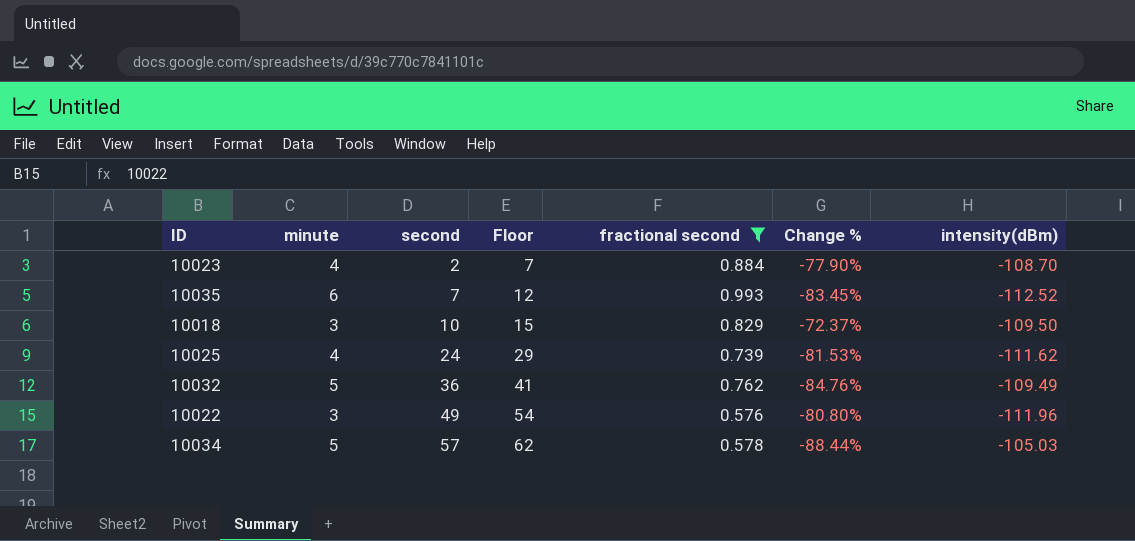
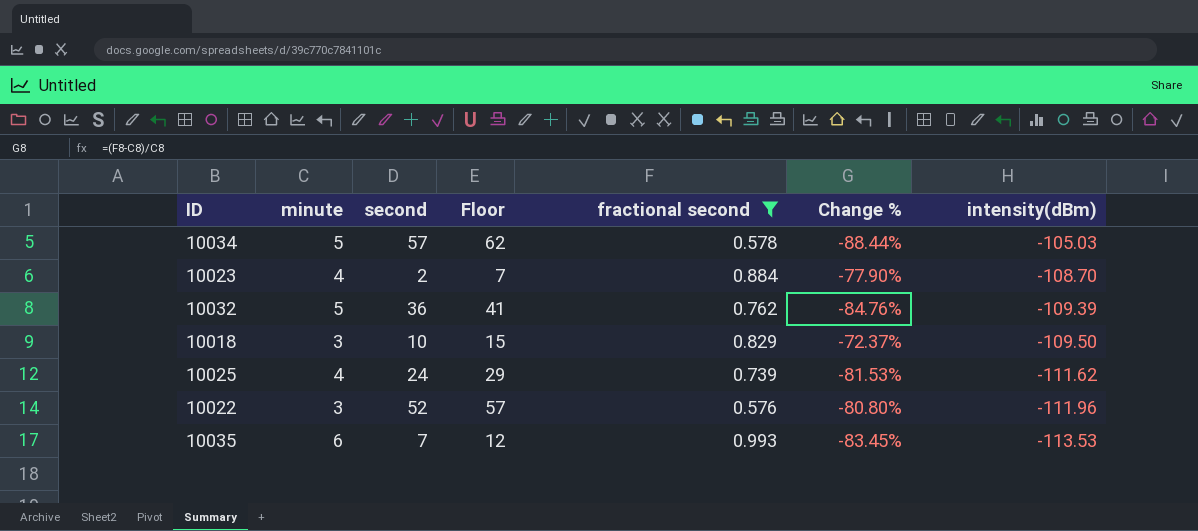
row order: second ascending -> intensity(dBm) descending
10032 | intensity(dBm): -109.49 -> -109.39
10022 | second: 49 -> 52
10022 | Floor: 54 -> 57
10035 | intensity(dBm): -112.52 -> -113.53

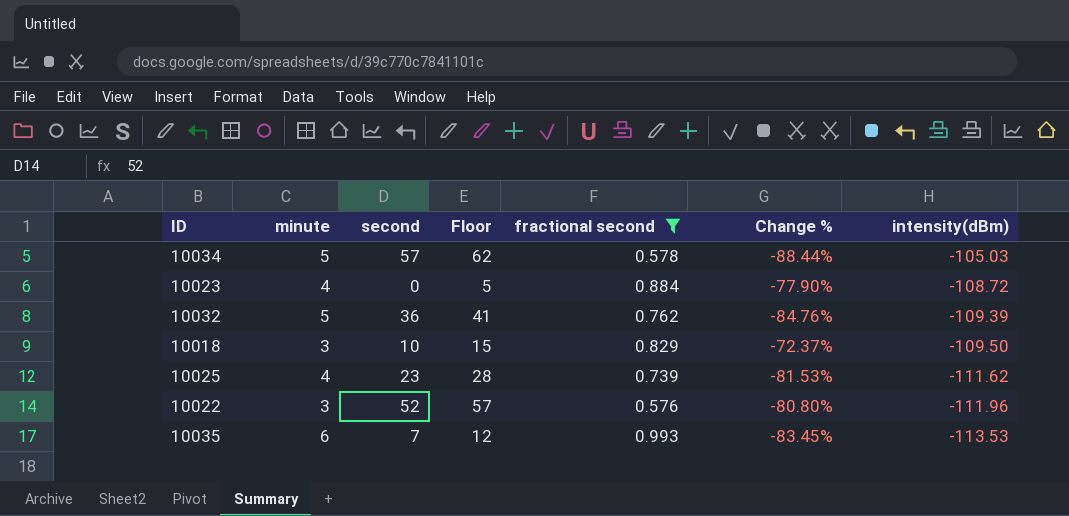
10023 | second: 2 -> 0
10023 | Floor: 7 -> 5
10023 | intensity(dBm): -108.70 -> -108.72
10025 | second: 24 -> 23
10025 | Floor: 29 -> 28

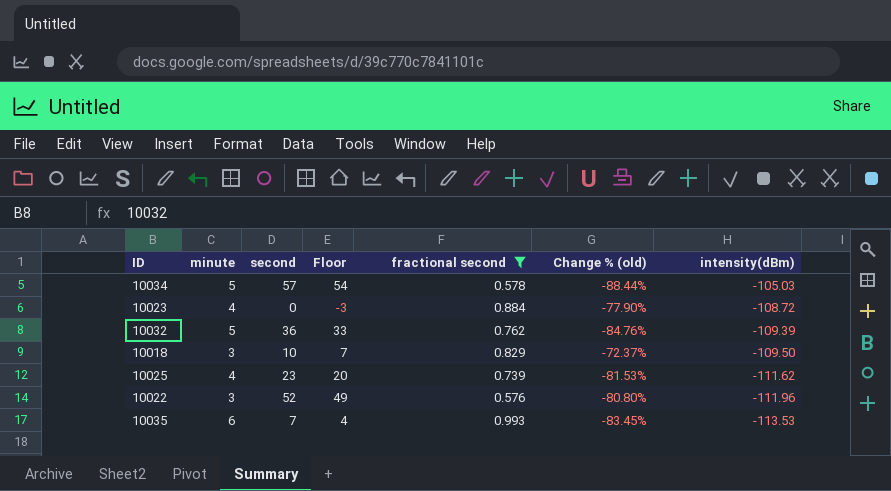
column Floor | formula: [second] + 5 -> [second] - 3
column name: Change % -> Change % (old)

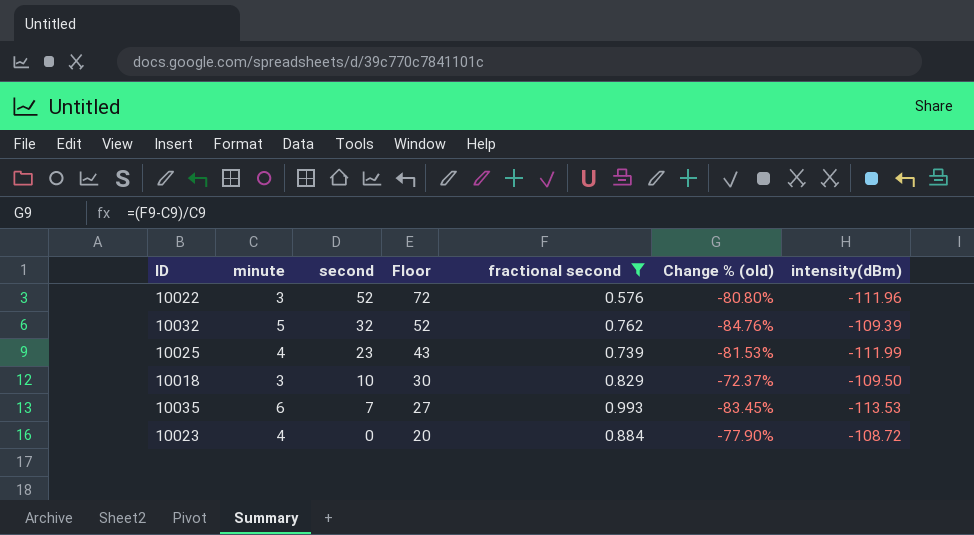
row order: intensity(dBm) descending -> second descending
column Floor | formula: [second] - 3 -> [second] + 20
row 10034: 5 | 57 | 54 | 0.578 | -88.44% | -105.03 -> none
10032 | second: 36 -> 32
10025 | intensity(dBm): -111.62 -> -111.99

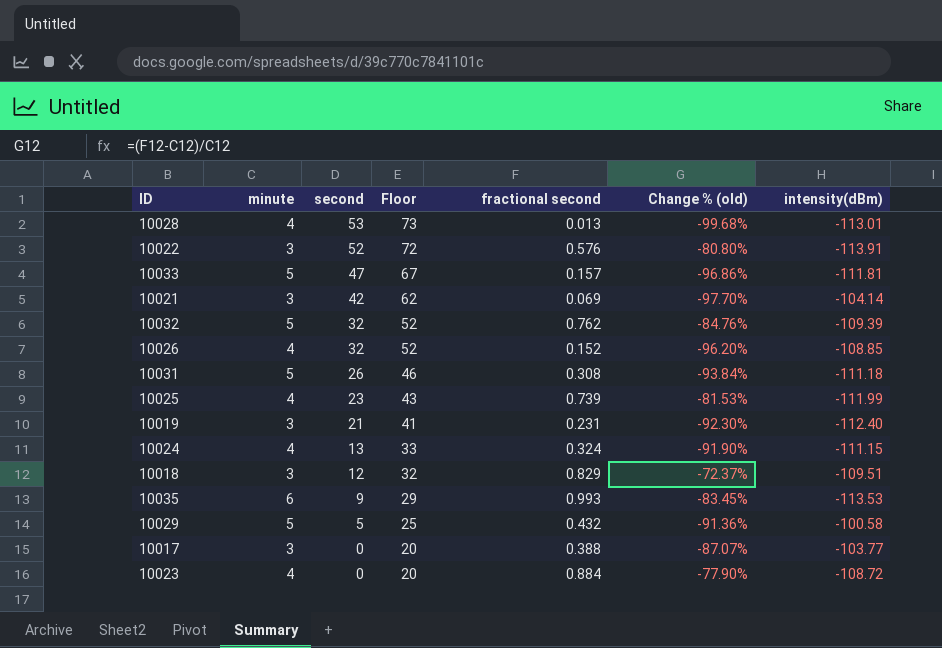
filter: fractional second >= 0.576 -> none
10022 | intensity(dBm): -111.96 -> -113.91
10018 | second: 10 -> 12
10018 | Floor: 30 -> 32
10018 | intensity(dBm): -109.50 -> -109.51
10035 | second: 7 -> 9
10035 | Floor: 27 -> 29

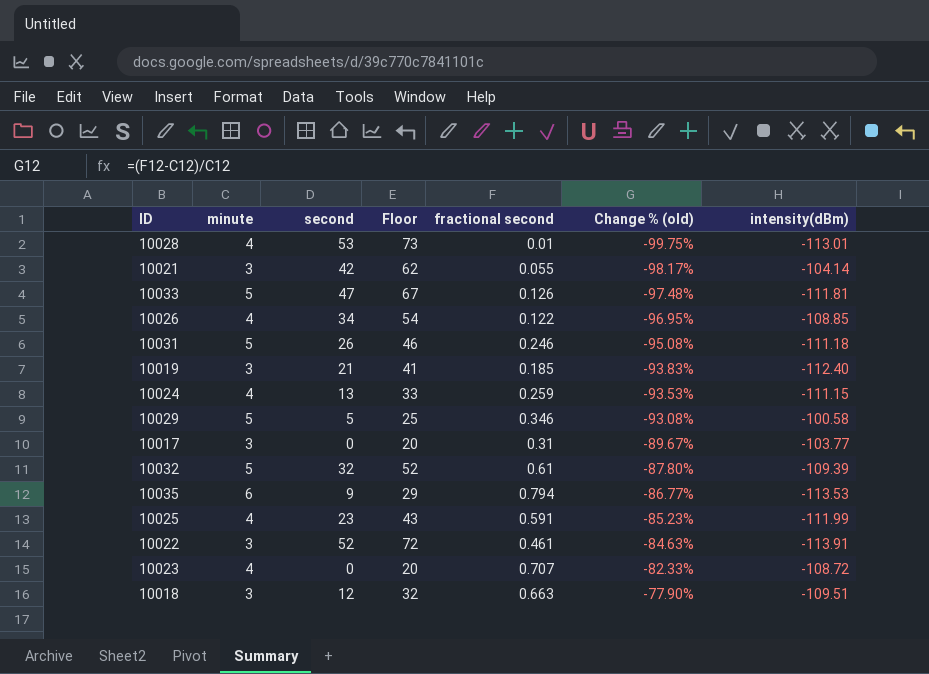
row order: second descending -> Change % (old) ascending
10028 | fractional second: 0.013 -> 0.01
10028 | Change % (old): -99.68% -> -99.75%
10021 | fractional second: 0.069 -> 0.055
10021 | Change % (old): -97.70% -> -98.17%
10033 | fractional second: 0.157 -> 0.126
10033 | Change % (old): -96.86% -> -97.48%
10026 | second: 32 -> 34
10026 | Floor: 52 -> 54
10026 | fractional second: 0.152 -> 0.122
10026 | Change % (old): -96.20% -> -96.95%
10031 | fractional second: 0.308 -> 0.246
10031 | Change % (old): -93.84% -> -95.08%
10019 | fractional second: 0.231 -> 0.185
10019 | Change % (old): -92.30% -> -93.83%
10024 | fractional second: 0.324 -> 0.259
10024 | Change % (old): -91.90% -> -93.53%
10029 | fractional second: 0.432 -> 0.346
10029 | Change % (old): -91.36% -> -93.08%
10017 | fractional second: 0.388 -> 0.31
10017 | Change % (old): -87.07% -> -89.67%
10032 | fractional second: 0.762 -> 0.61
10032 | Change % (old): -84.76% -> -87.80%
10035 | fractional second: 0.993 -> 0.794
10035 | Change % (old): -83.45% -> -86.77%
10025 | fractional second: 0.739 -> 0.591
10025 | Change % (old): -81.53% -> -85.23%
10022 | fractional second: 0.576 -> 0.461
10022 | Change % (old): -80.80% -> -84.63%
10023 | fractional second: 0.884 -> 0.707
10023 | Change % (old): -77.90% -> -82.33%
10018 | fractional second: 0.829 -> 0.663
10018 | Change % (old): -72.37% -> -77.90%

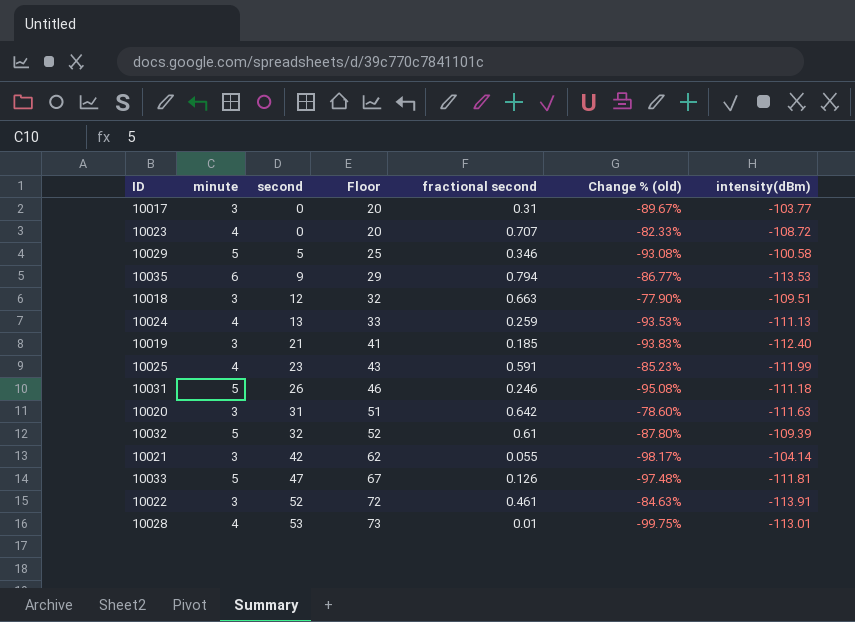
row order: Change % (old) ascending -> second ascending
row 10026: 4 | 34 | 54 | 0.122 | -96.95% | -108.85 -> none
10024 | intensity(dBm): -111.15 -> -111.13
row 10020: none -> 3 | 31 | 51 | 0.642 | -78.60% | -111.63

